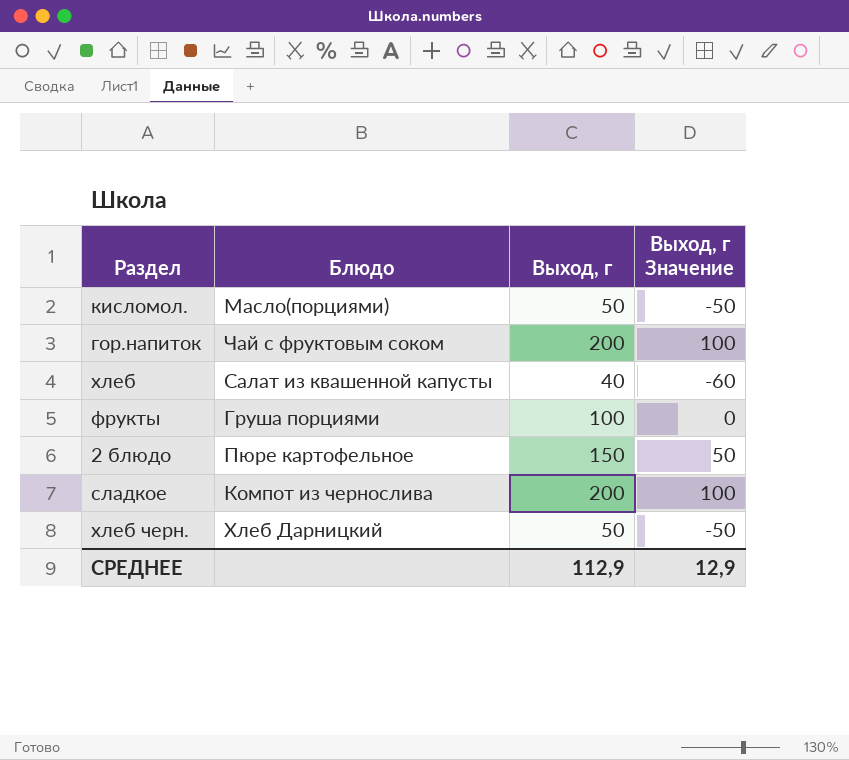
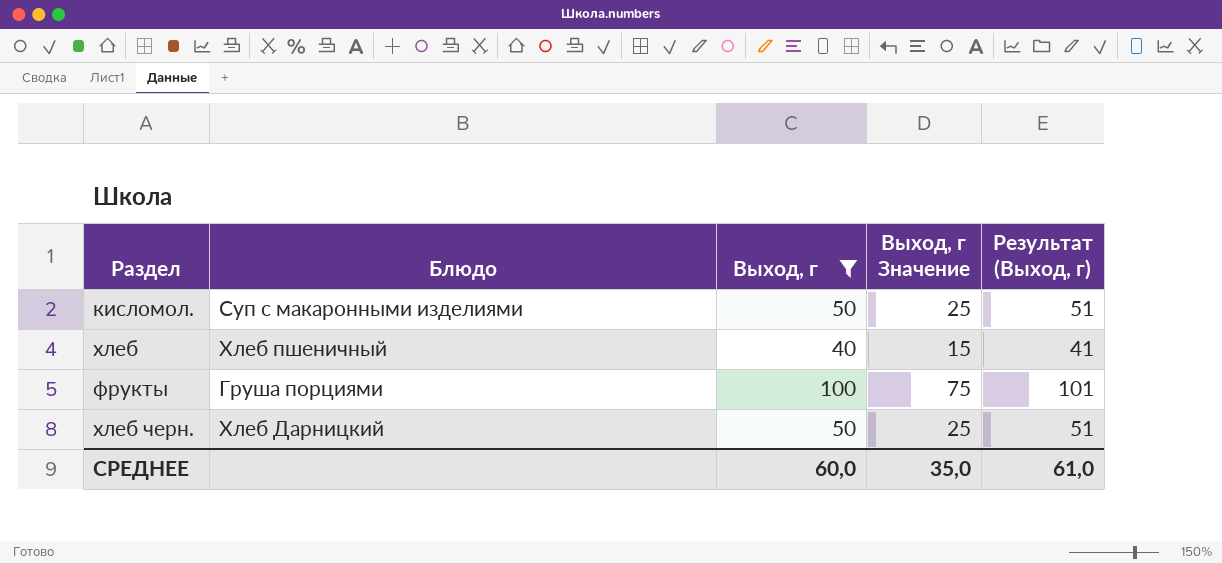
filter: none -> Выход, г <= 100
column Выход, г Значение | formula: [Выход, г] - 100 -> [Выход, г] - 25
column Результат (Выход, г) | formula: none -> [Выход, г] + 1
кисломол. | Блюдо: Масло(порциями) -> Суп с макаронными изделиями
хлеб | Блюдо: Салат из квашенной капусты -> Хлеб пшеничный
СРЕДНЕЕ | Выход, г: 112,9 -> 60,0
СРЕДНЕЕ | Выход, г Значение: 12,9 -> 35,0

